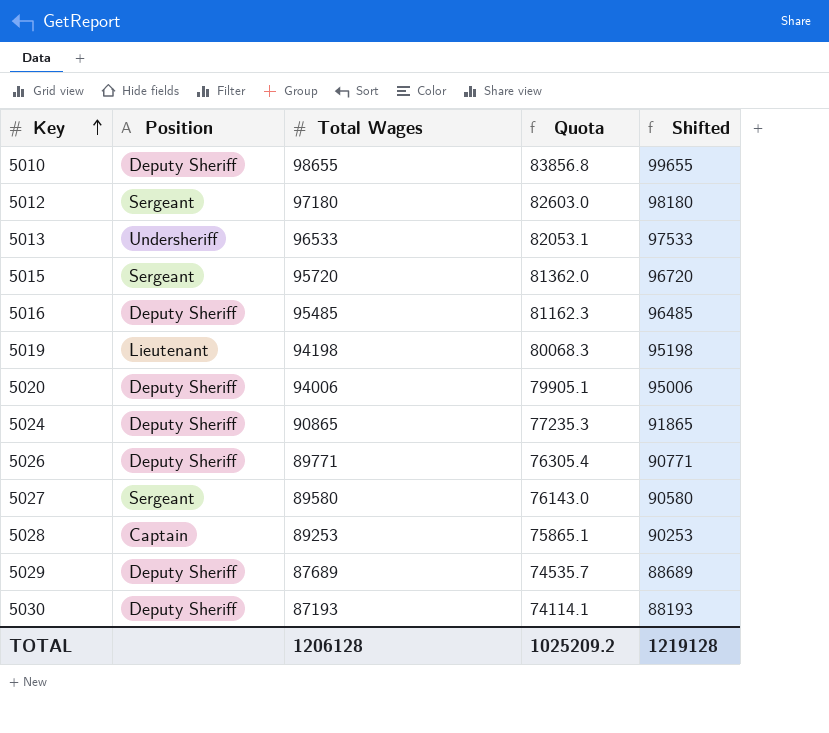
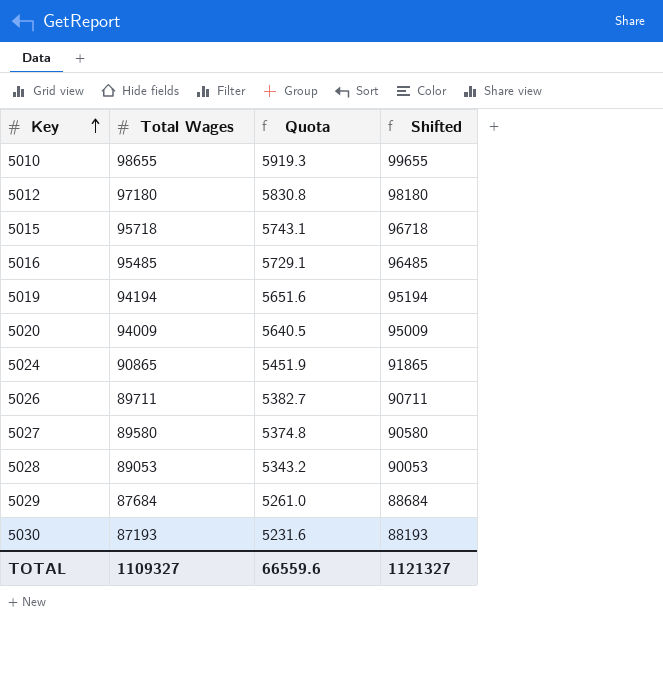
column Position | position: 2 -> none
column Quota | formula: [Total Wages] * 0.85 -> [Total Wages] * 0.06
row 5013: Undersheriff | 96533 | 82053.1 | 97533 -> none
5015 | Total Wages: 95720 -> 95718
5015 | Shifted: 96720 -> 96718
5019 | Total Wages: 94198 -> 94194
5019 | Shifted: 95198 -> 95194
5020 | Total Wages: 94006 -> 94009
5020 | Shifted: 95006 -> 95009
5026 | Total Wages: 89771 -> 89711
5026 | Shifted: 90771 -> 90711
5028 | Total Wages: 89253 -> 89053
5028 | Shifted: 90253 -> 90053
5029 | Total Wages: 87689 -> 87684
5029 | Shifted: 88689 -> 88684
TOTAL | Total Wages: 1206128 -> 1109327
TOTAL | Quota: 1025209.2 -> 66559.6
TOTAL | Shifted: 1219128 -> 1121327

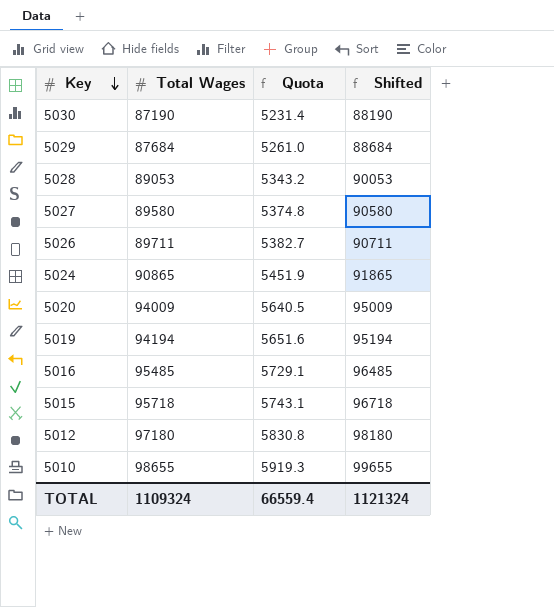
row order: Key ascending -> Key descending
5030 | Total Wages: 87193 -> 87190
5030 | Quota: 5231.6 -> 5231.4
5030 | Shifted: 88193 -> 88190
TOTAL | Total Wages: 1109327 -> 1109324
TOTAL | Quota: 66559.6 -> 66559.4
TOTAL | Shifted: 1121327 -> 1121324

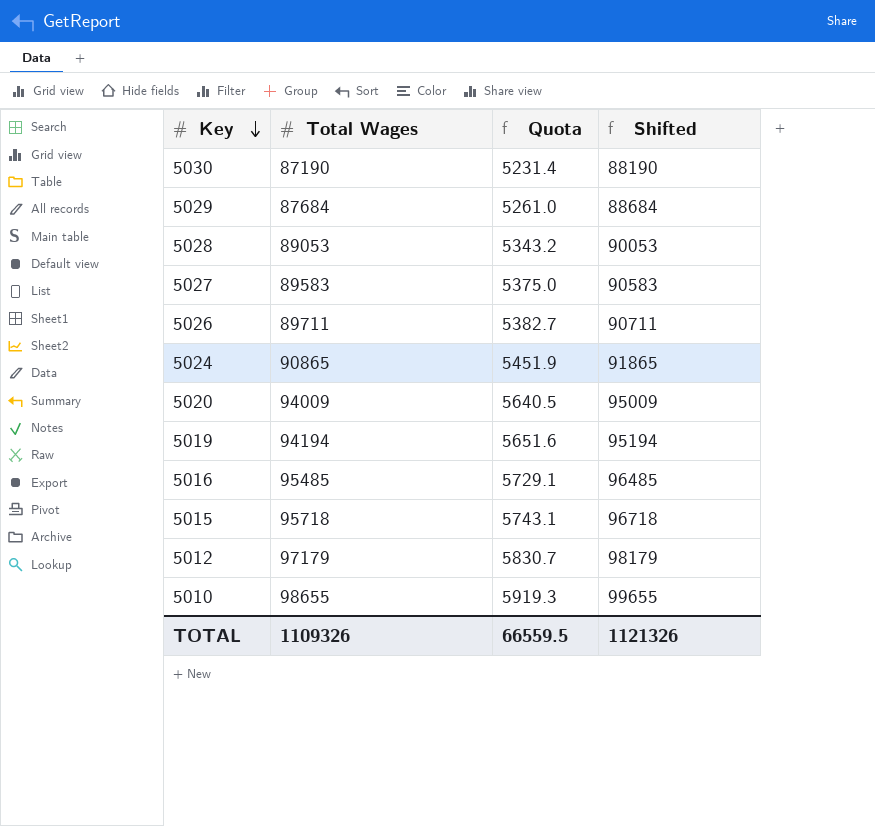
5027 | Total Wages: 89580 -> 89583
5027 | Quota: 5374.8 -> 5375.0
5027 | Shifted: 90580 -> 90583
5012 | Total Wages: 97180 -> 97179
5012 | Quota: 5830.8 -> 5830.7
5012 | Shifted: 98180 -> 98179
TOTAL | Total Wages: 1109324 -> 1109326
TOTAL | Quota: 66559.4 -> 66559.5
TOTAL | Shifted: 1121324 -> 1121326

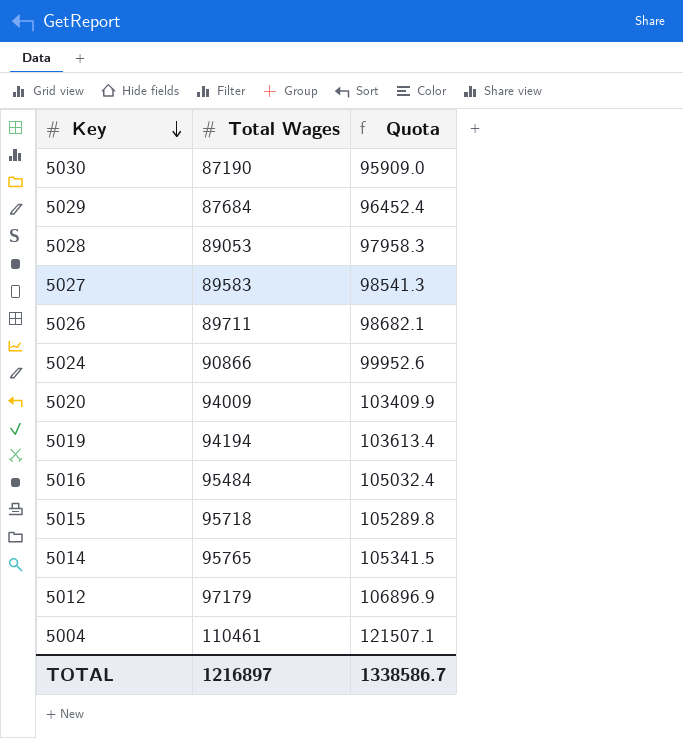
column Shifted | formula: [Total Wages] + 1000 -> none
column Quota | formula: [Total Wages] * 0.06 -> [Total Wages] * 1.1
row 5010: 98655 | 5919.3 | 99655 -> none
5024 | Total Wages: 90865 -> 90866
5016 | Total Wages: 95485 -> 95484
row 5014: none -> 95765 | 105341.5
row 5004: none -> 110461 | 121507.1
TOTAL | Total Wages: 1109326 -> 1216897
TOTAL | Quota: 66559.5 -> 1338586.7

